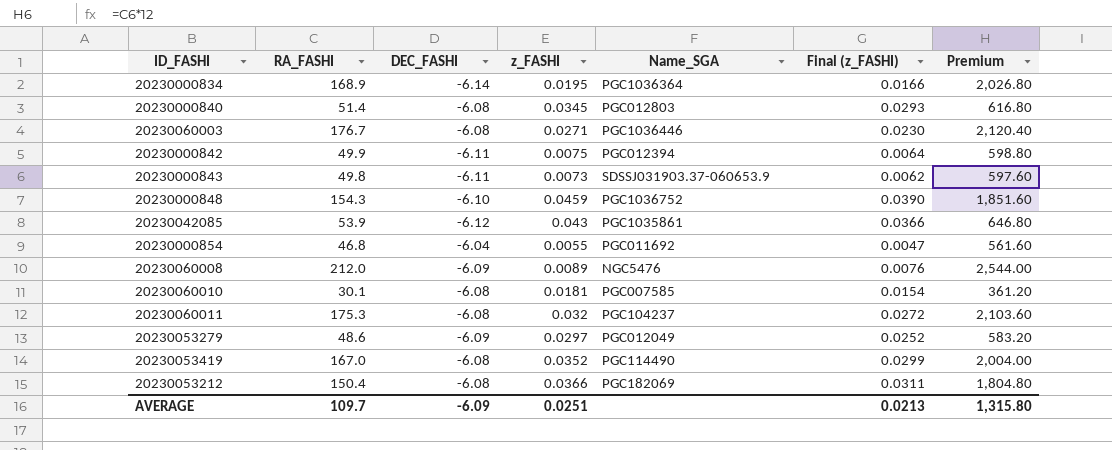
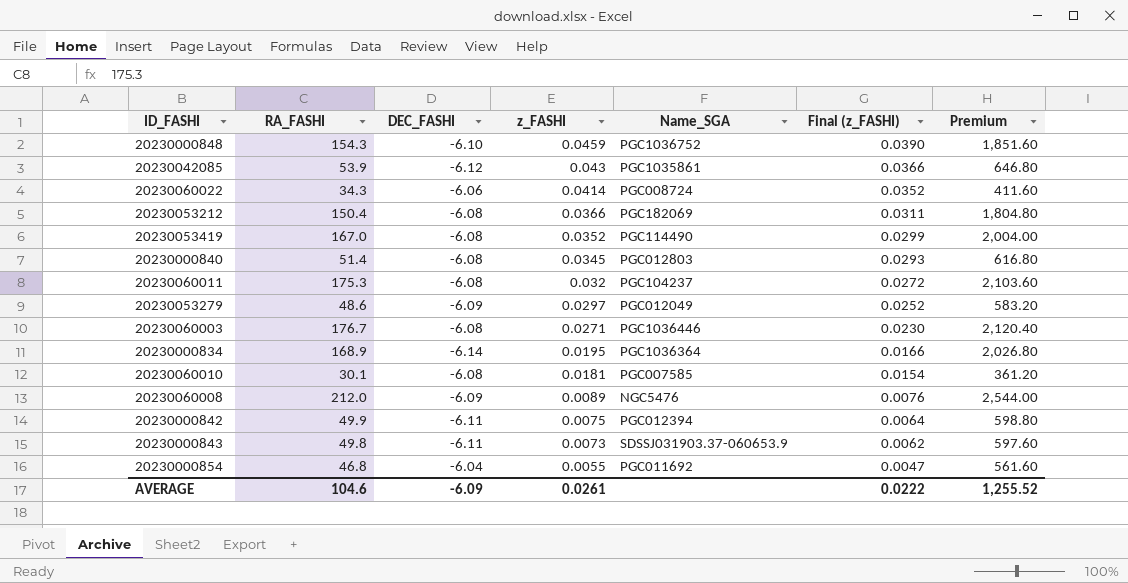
row order: none -> z_FASHI descending
row 20230060022: none -> 34.3 | -6.06 | 0.0414 | PGC008724 | 0.0352 | 411.60
AVERAGE | RA_FASHI: 109.7 -> 104.6
AVERAGE | z_FASHI: 0.0251 -> 0.0261
AVERAGE | Final (z_FASHI): 0.0213 -> 0.0222
AVERAGE | Premium: 1,315.80 -> 1,255.52

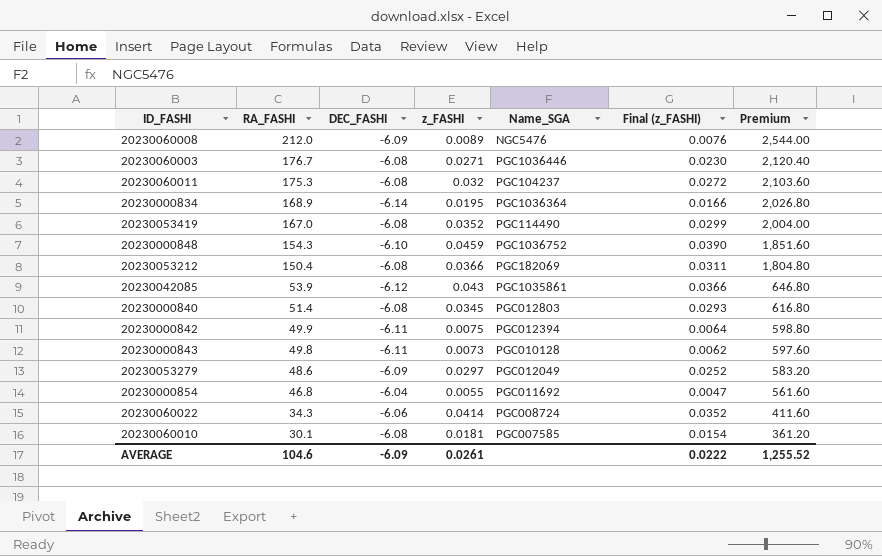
row order: z_FASHI descending -> RA_FASHI descending
20230000843 | Name_SGA: SDSSJ031903.37-060653.9 -> PGC010128

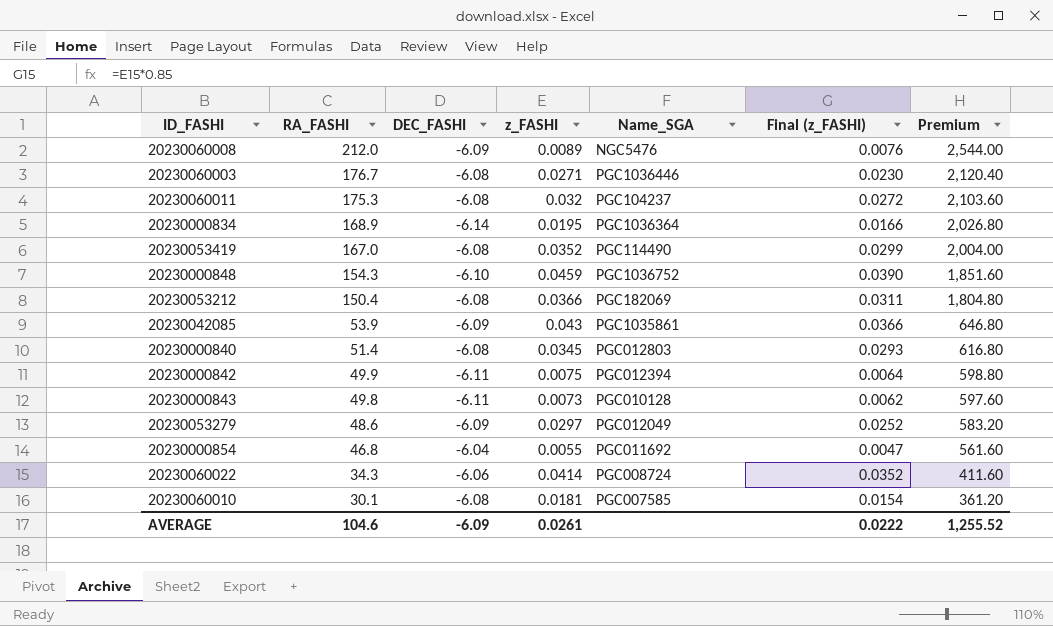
20230042085 | DEC_FASHI: -6.12 -> -6.09

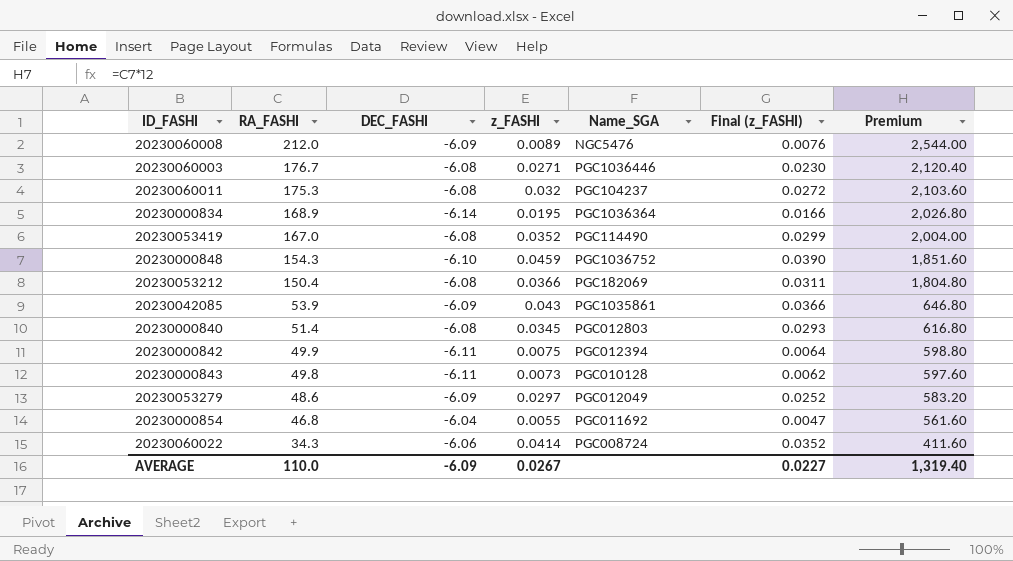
row 20230060010: 30.1 | -6.08 | 0.0181 | PGC007585 | 0.0154 | 361.20 -> none
AVERAGE | RA_FASHI: 104.6 -> 110.0
AVERAGE | z_FASHI: 0.0261 -> 0.0267
AVERAGE | Final (z_FASHI): 0.0222 -> 0.0227
AVERAGE | Premium: 1,255.52 -> 1,319.40

